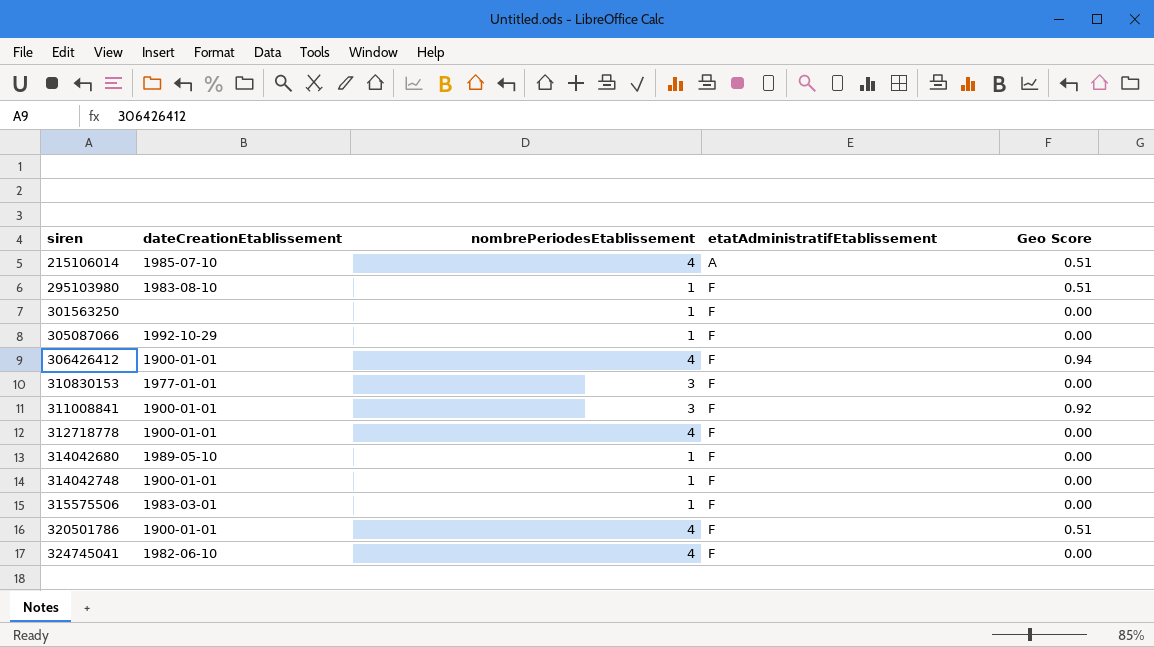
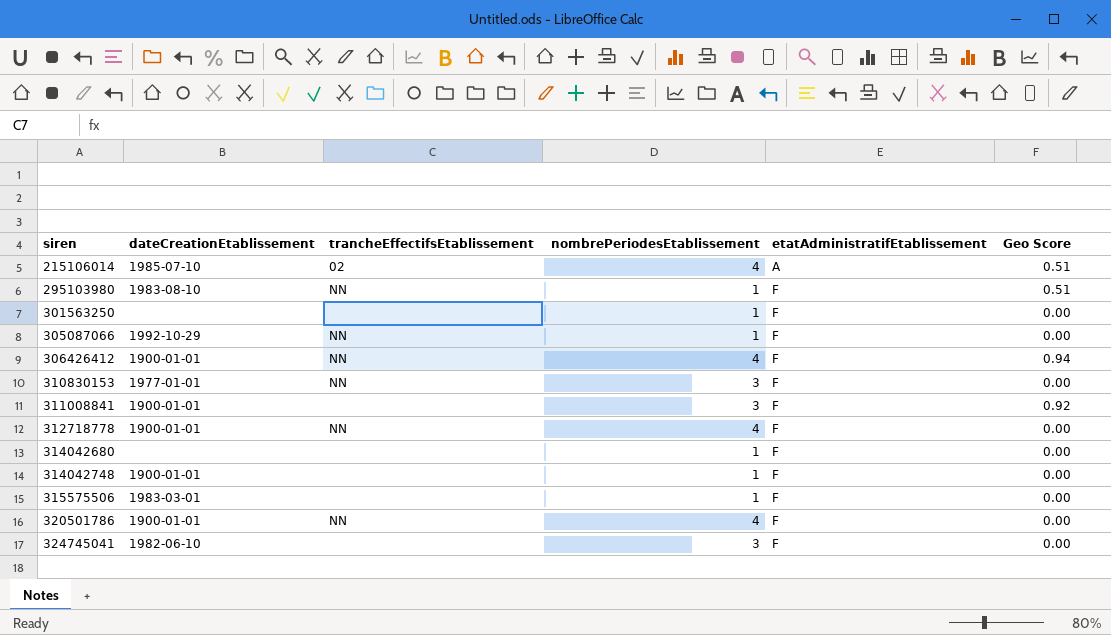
column trancheEffectifsEtablissement | position: none -> 3
314042680 | dateCreationEtablissement: 1989-05-10 -> none
320501786 | Geo Score: 0.51 -> 0.00
324745041 | nombrePeriodesEtablissement: 4 -> 3

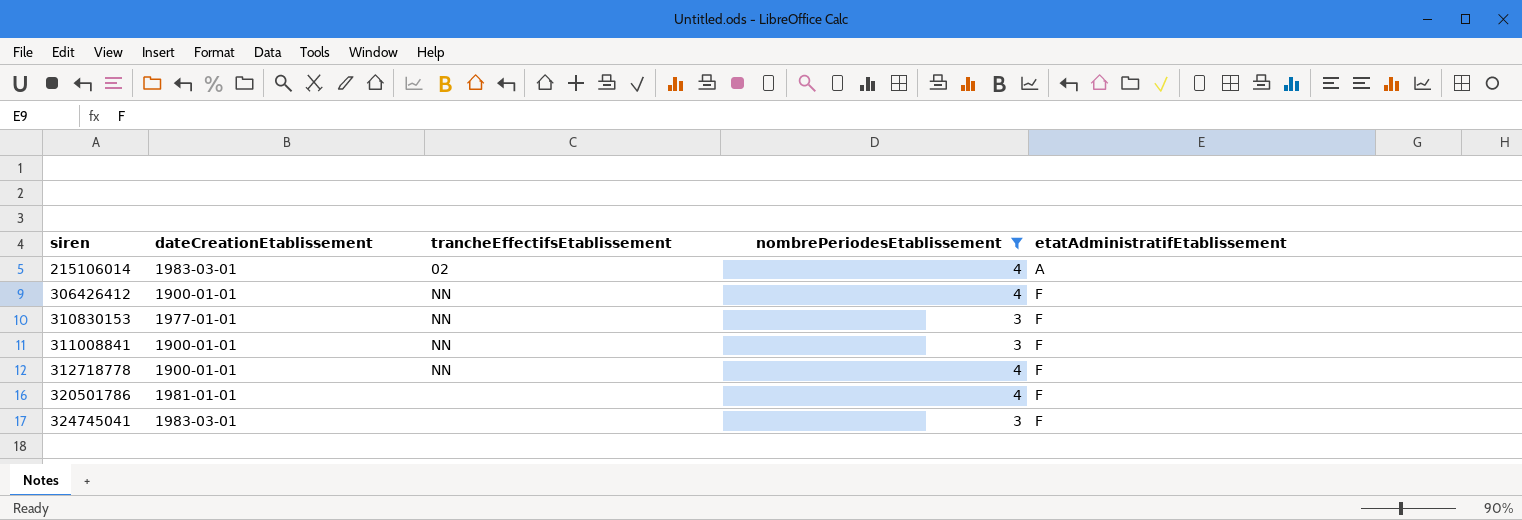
filter: none -> nombrePeriodesEtablissement != 1
column Geo Score | position: 6 -> none
215106014 | dateCreationEtablissement: 1985-07-10 -> 1983-03-01
311008841 | trancheEffectifsEtablissement: none -> NN
320501786 | dateCreationEtablissement: 1900-01-01 -> 1981-01-01
320501786 | trancheEffectifsEtablissement: NN -> none
324745041 | dateCreationEtablissement: 1982-06-10 -> 1983-03-01

